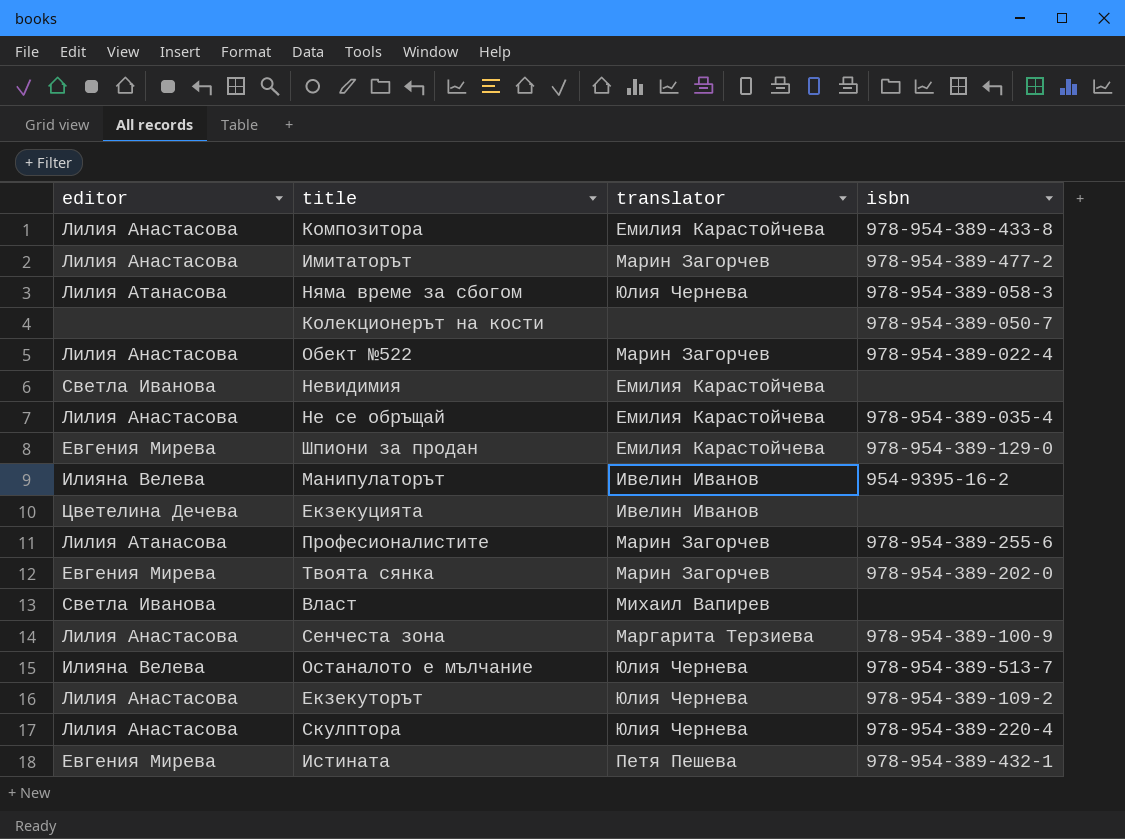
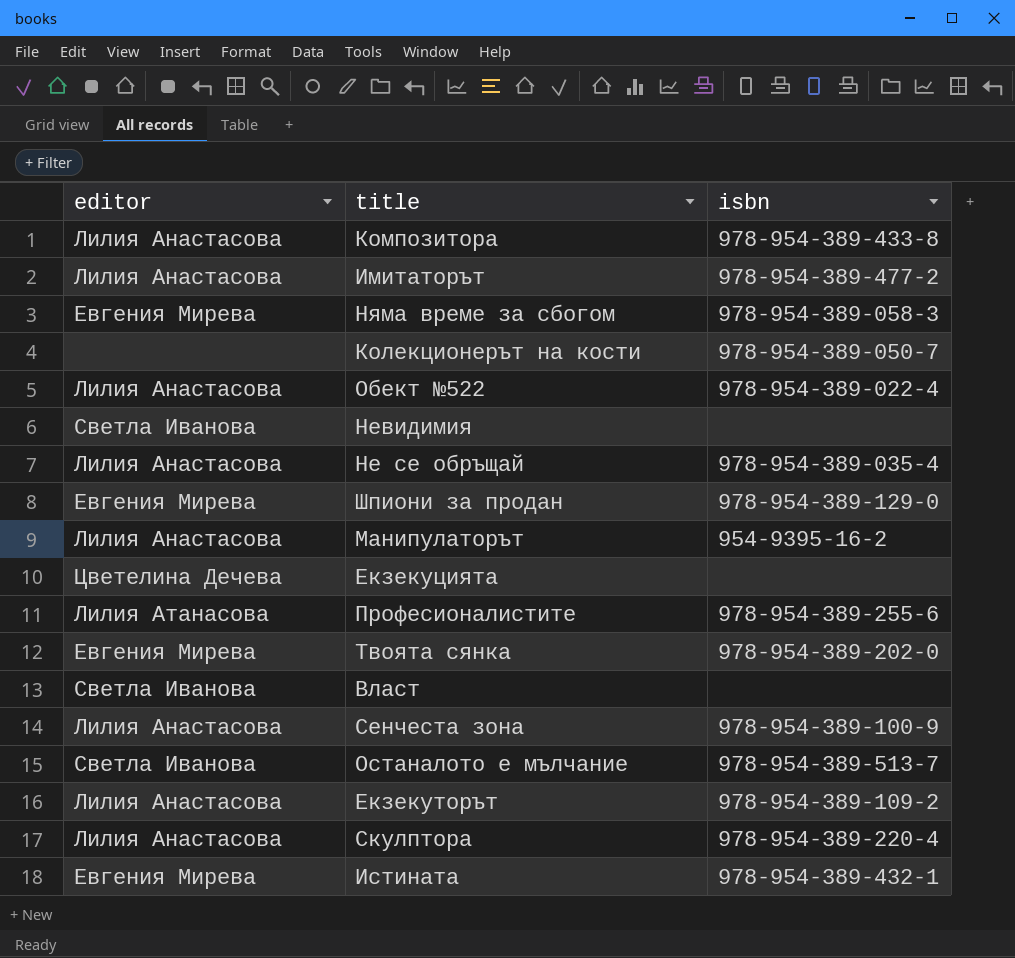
column translator | position: 3 -> none
Няма време за сбогом | editor: Лилия Атанасова -> Евгения Мирева
Манипулаторът | editor: Илияна Велева -> Лилия Анастасова
Останалото е мълчание | editor: Илияна Велева -> Светла Иванова

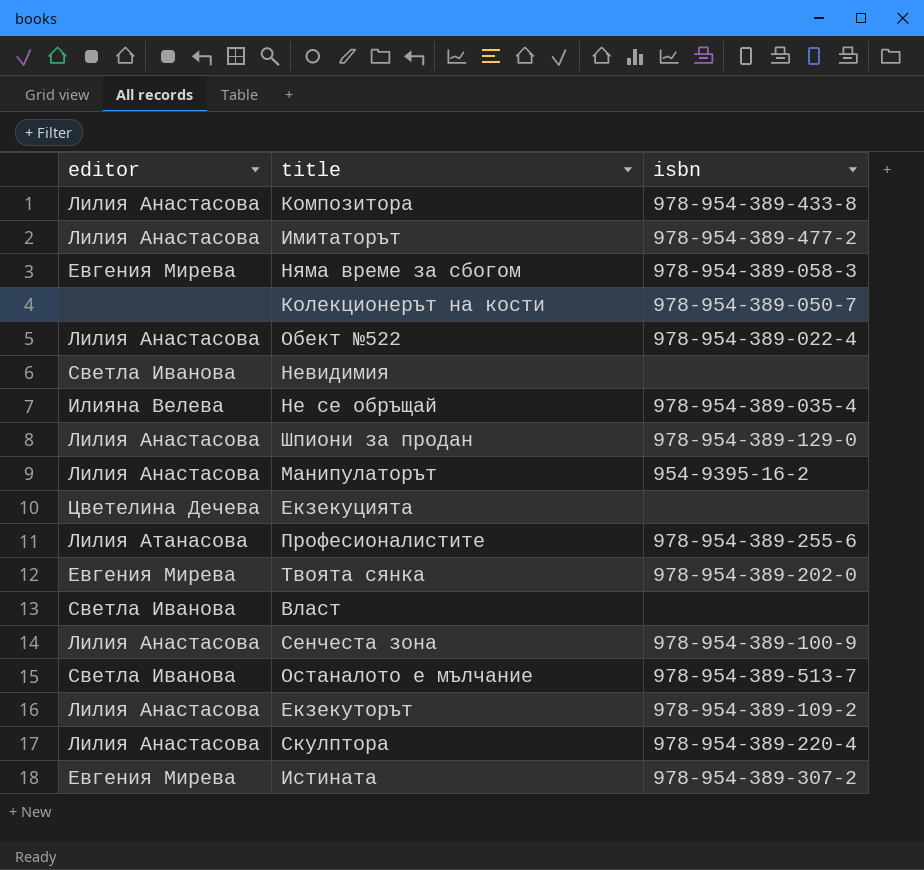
Не се обръщай | editor: Лилия Анастасова -> Илияна Велева
Шпиони за продан | editor: Евгения Мирева -> Лилия Анастасова
Истината | isbn: 978-954-389-432-1 -> 978-954-389-307-2

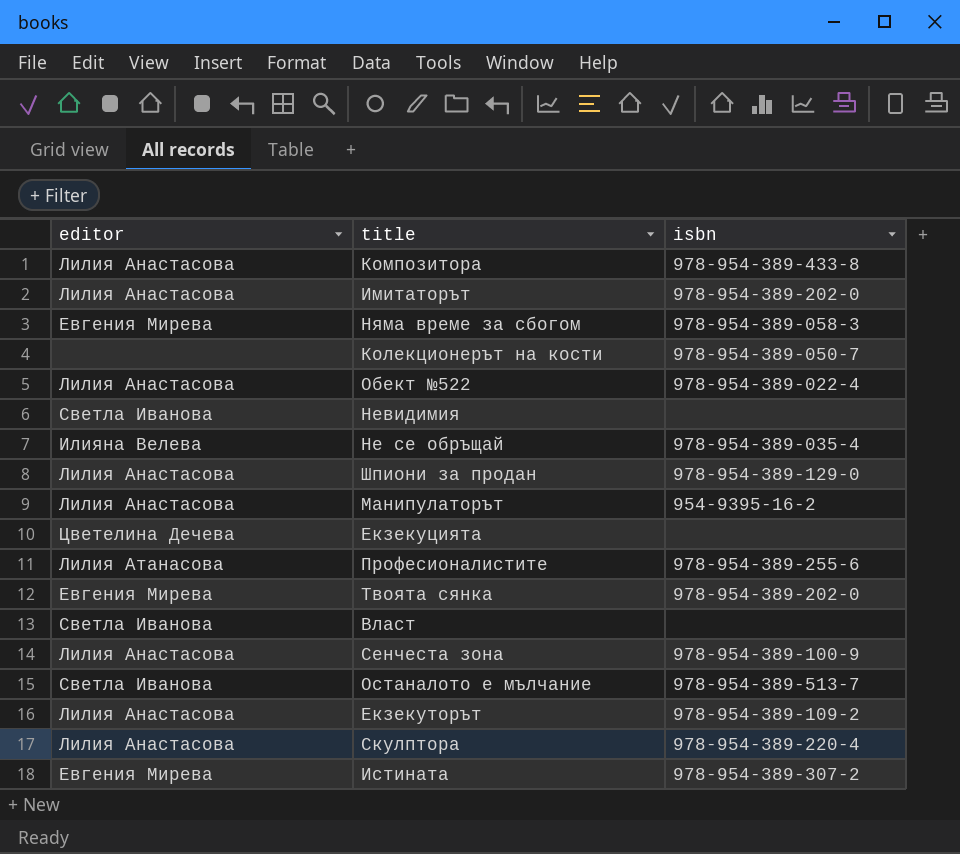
Имитаторът | isbn: 978-954-389-477-2 -> 978-954-389-202-0

